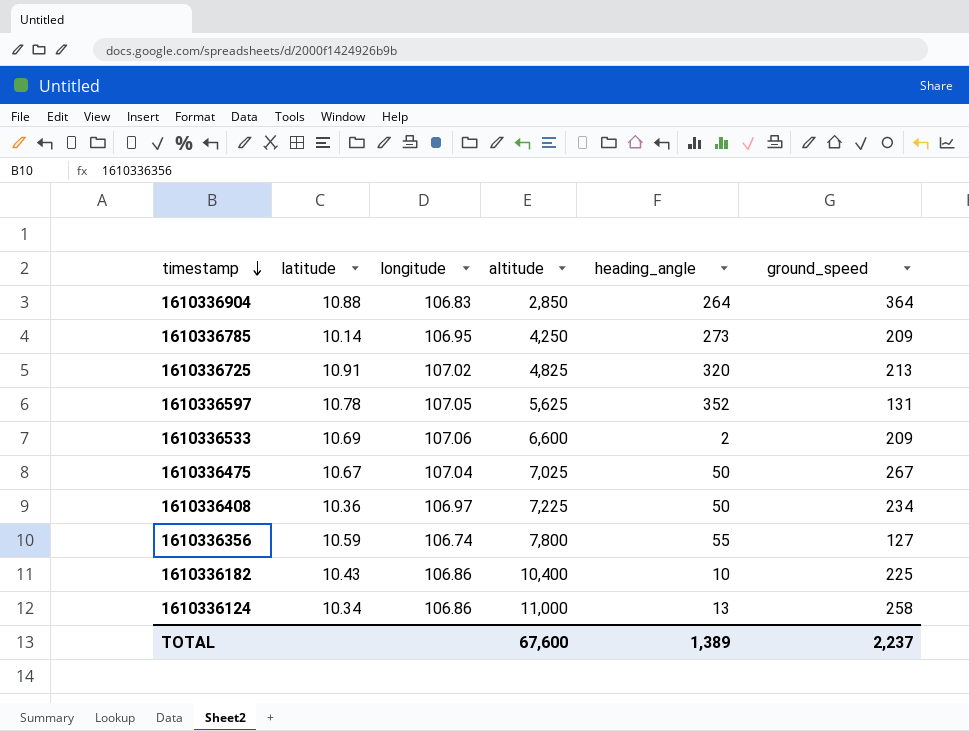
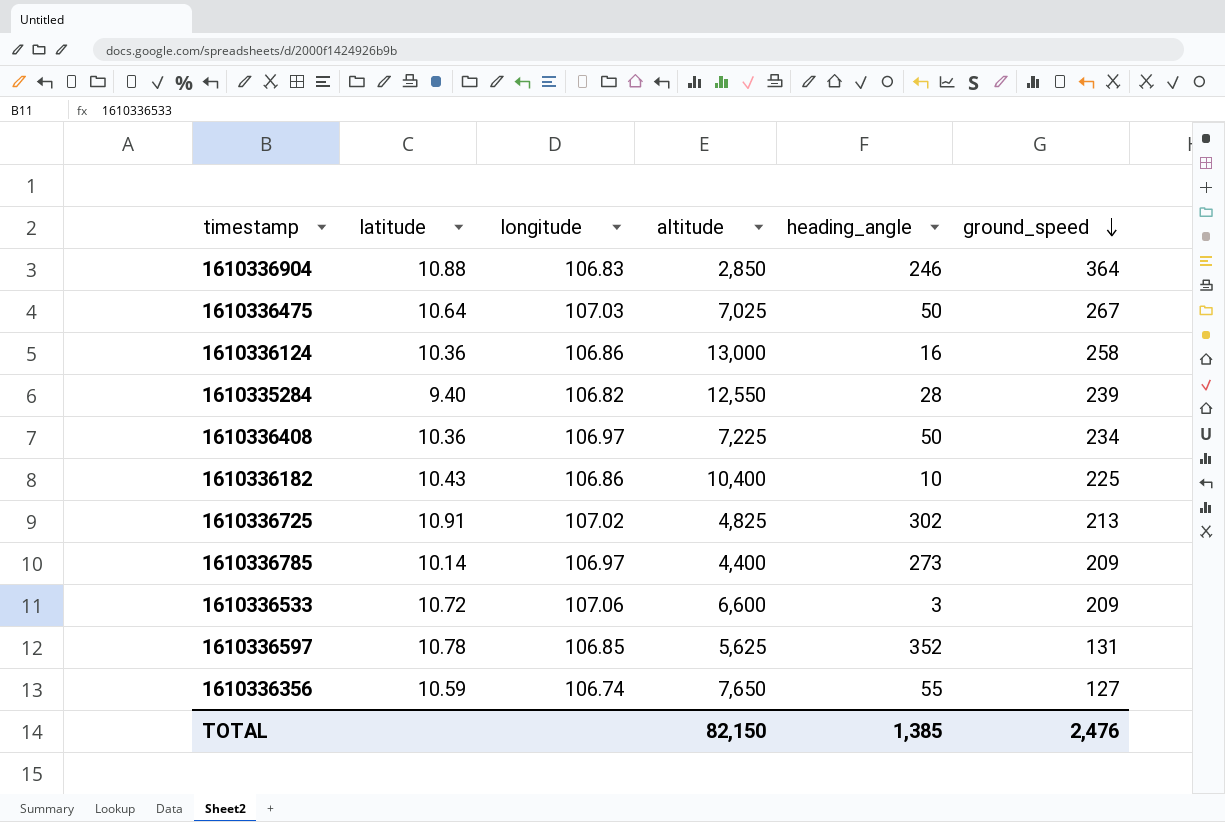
row order: timestamp descending -> ground_speed descending
1610336904 | heading_angle: 264 -> 246
1610336475 | latitude: 10.67 -> 10.64
1610336475 | longitude: 107.04 -> 107.03
1610336124 | latitude: 10.34 -> 10.36
1610336124 | altitude: 11,000 -> 13,000
1610336124 | heading_angle: 13 -> 16
row 1610335284: none -> 9.40 | 106.82 | 12,550 | 28 | 239
1610336725 | heading_angle: 320 -> 302
1610336785 | longitude: 106.95 -> 106.97
1610336785 | altitude: 4,250 -> 4,400
1610336533 | latitude: 10.69 -> 10.72
1610336533 | heading_angle: 2 -> 3
1610336597 | longitude: 107.05 -> 106.85
1610336356 | altitude: 7,800 -> 7,650
TOTAL | altitude: 67,600 -> 82,150
TOTAL | heading_angle: 1,389 -> 1,385
TOTAL | ground_speed: 2,237 -> 2,476

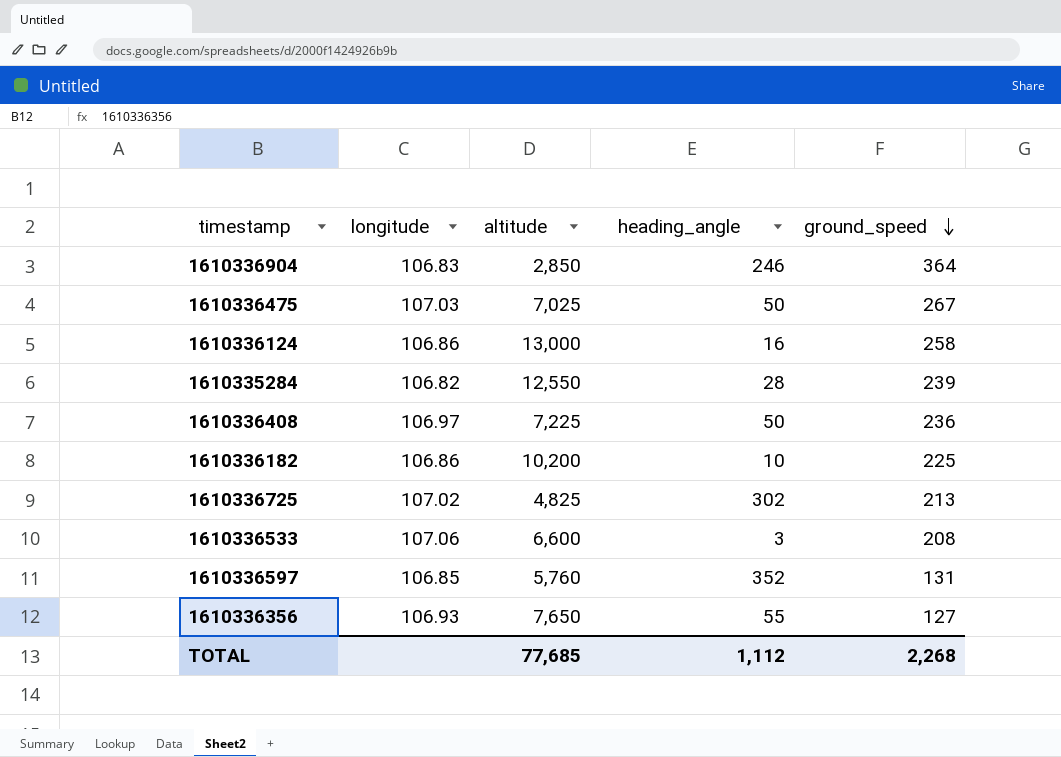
column latitude | position: 2 -> none
row 1610336785: 10.14 | 106.97 | 4,400 | 273 | 209 -> none
1610336408 | ground_speed: 234 -> 236
1610336182 | altitude: 10,400 -> 10,200
1610336533 | ground_speed: 209 -> 208
1610336597 | altitude: 5,625 -> 5,760
1610336356 | longitude: 106.74 -> 106.93
TOTAL | altitude: 82,150 -> 77,685
TOTAL | heading_angle: 1,385 -> 1,112
TOTAL | ground_speed: 2,476 -> 2,268

